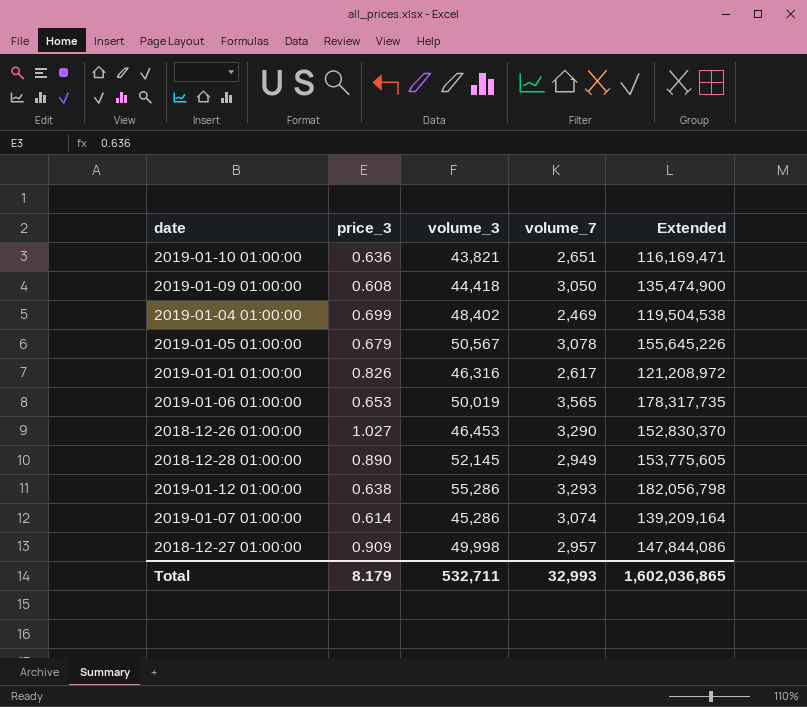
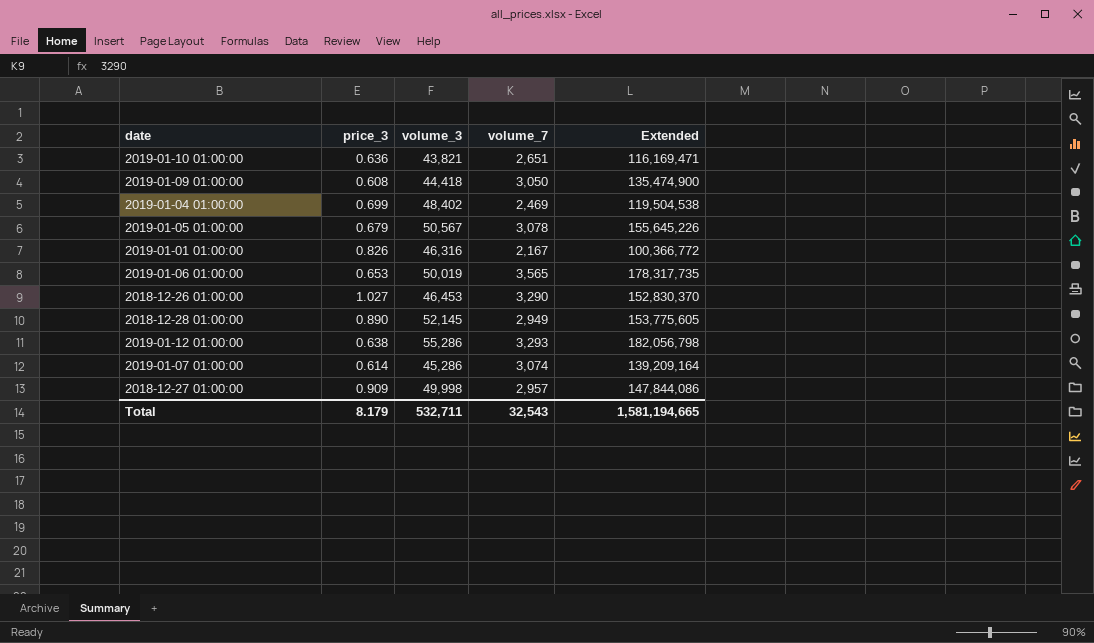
2019-01-01 01:00:00 | volume_7: 2,617 -> 2,167
2019-01-01 01:00:00 | Extended: 121,208,972 -> 100,366,772
Total | volume_7: 32,993 -> 32,543
Total | Extended: 1,602,036,865 -> 1,581,194,665

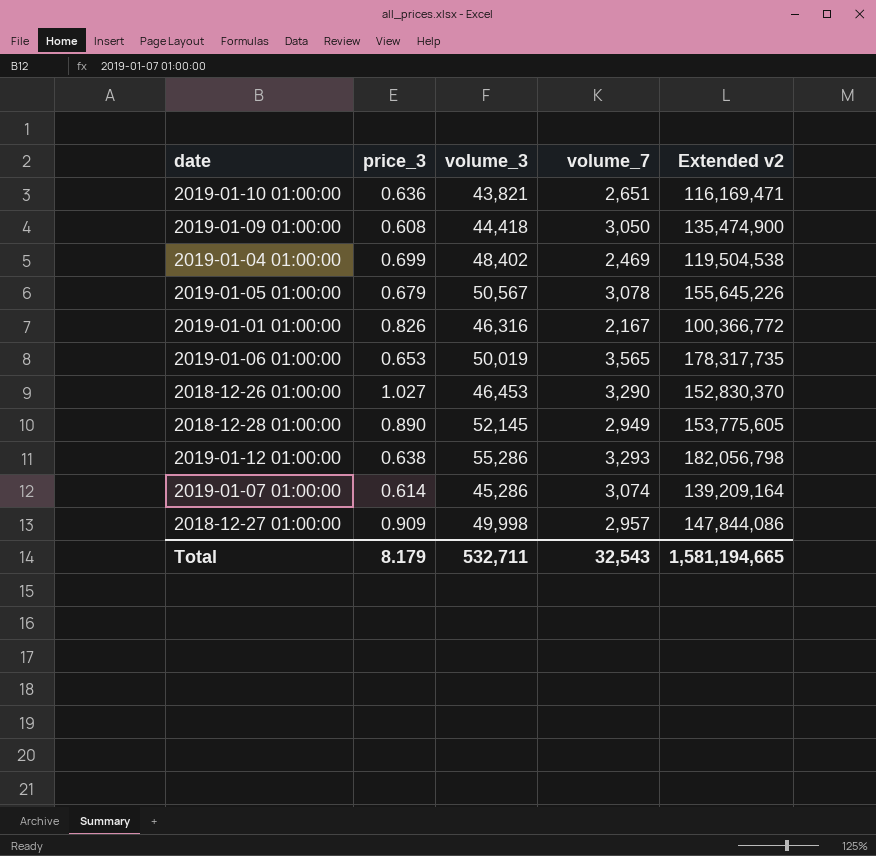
column name: Extended -> Extended v2

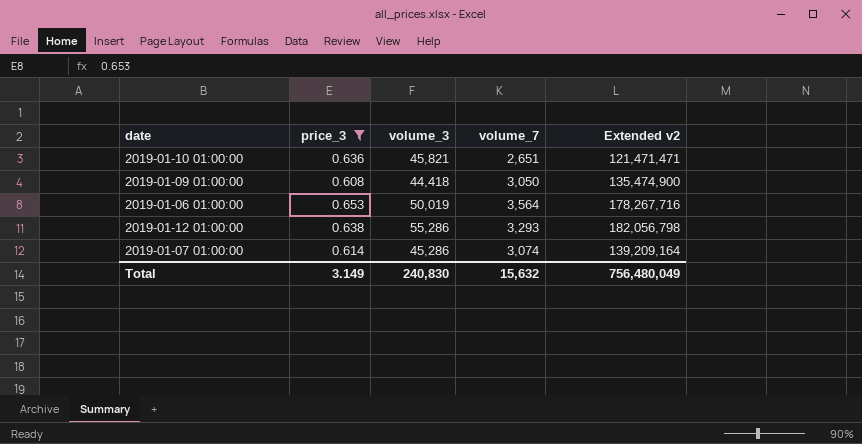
filter: none -> price_3 <= 0.653
2019-01-10 01:00:00 | volume_3: 43,821 -> 45,821
2019-01-10 01:00:00 | Extended v2: 116,169,471 -> 121,471,471
2019-01-06 01:00:00 | volume_7: 3,565 -> 3,564
2019-01-06 01:00:00 | Extended v2: 178,317,735 -> 178,267,716
Total | price_3: 8.179 -> 3.149
Total | volume_3: 532,711 -> 240,830
Total | volume_7: 32,543 -> 15,632
Total | Extended v2: 1,581,194,665 -> 756,480,049

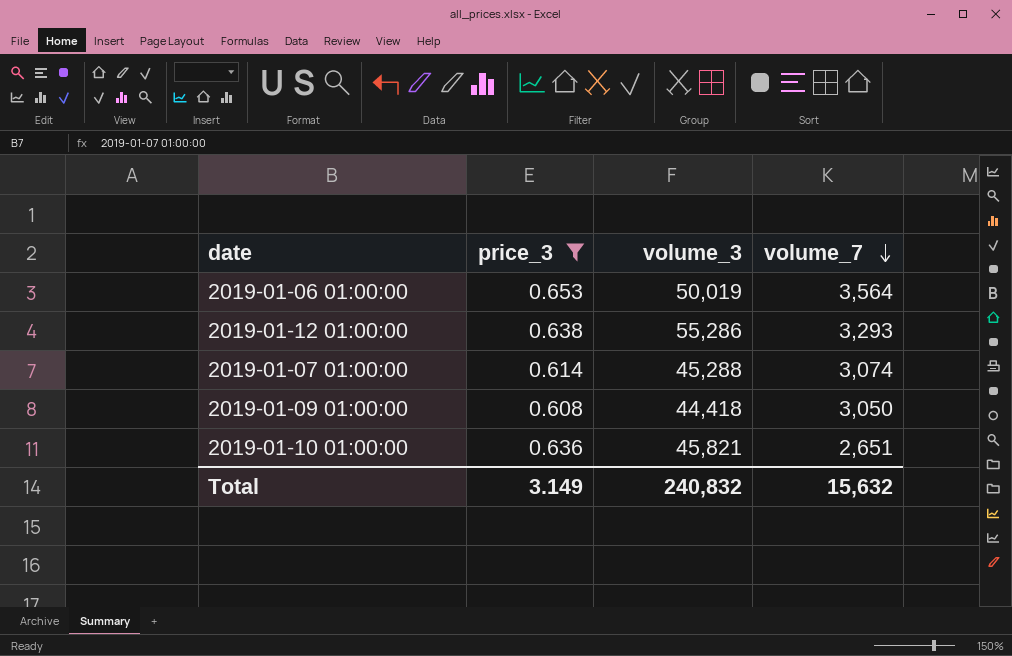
row order: none -> volume_7 descending
column Extended v2 | formula: [volume_3] * [volume_7] -> none
2019-01-07 01:00:00 | volume_3: 45,286 -> 45,288
Total | volume_3: 240,830 -> 240,832

